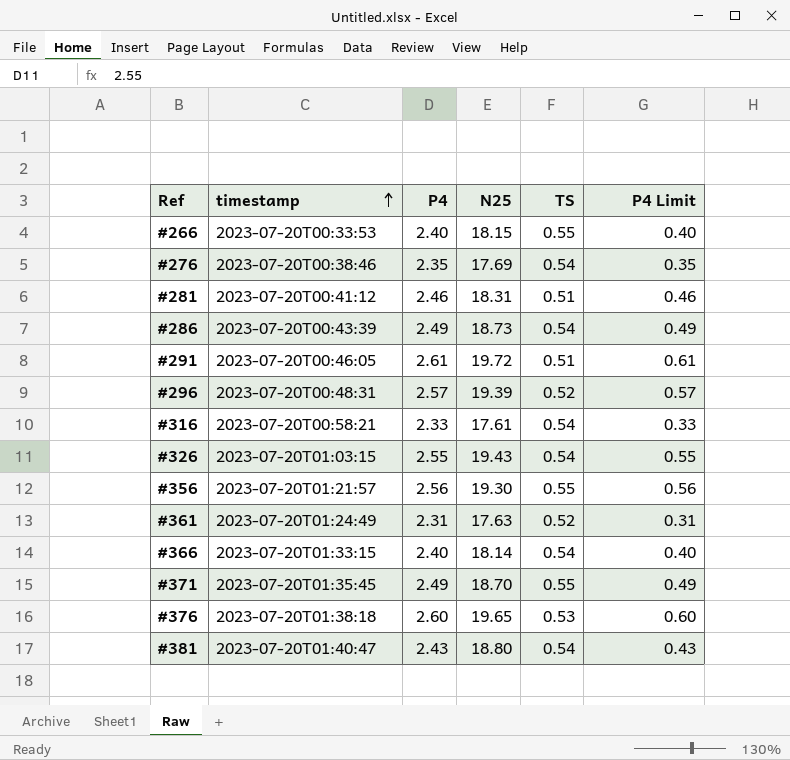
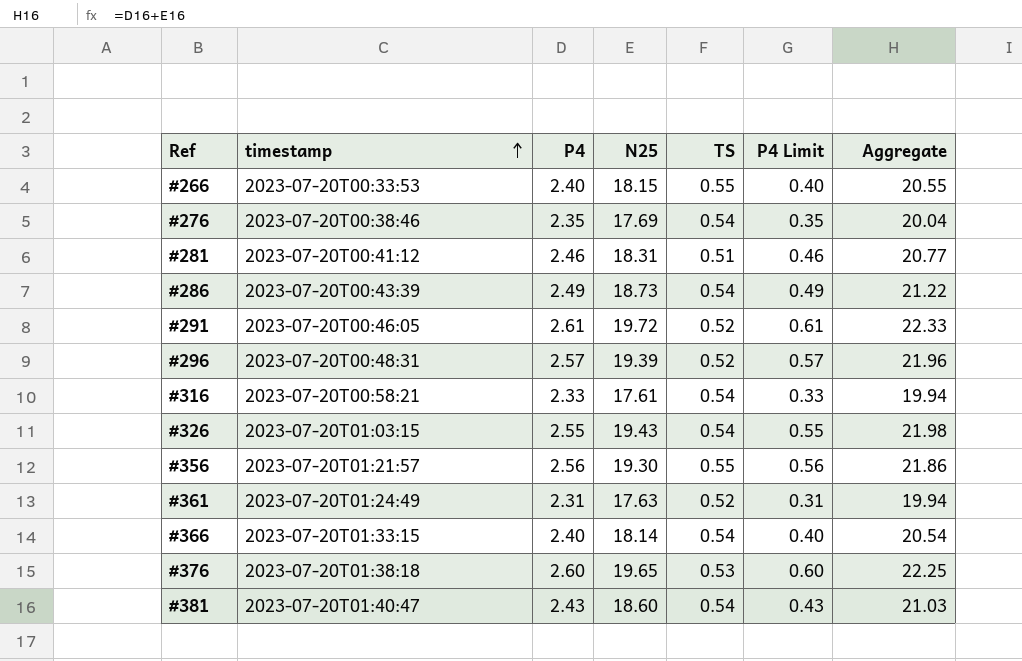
column Aggregate | formula: none -> [P4] + [N25]
row #371: 2023-07-20T01:35:45 | 2.49 | 18.70 | 0.55 | 0.49 -> none
#291 | TS: 0.51 -> 0.52
#381 | N25: 18.80 -> 18.60

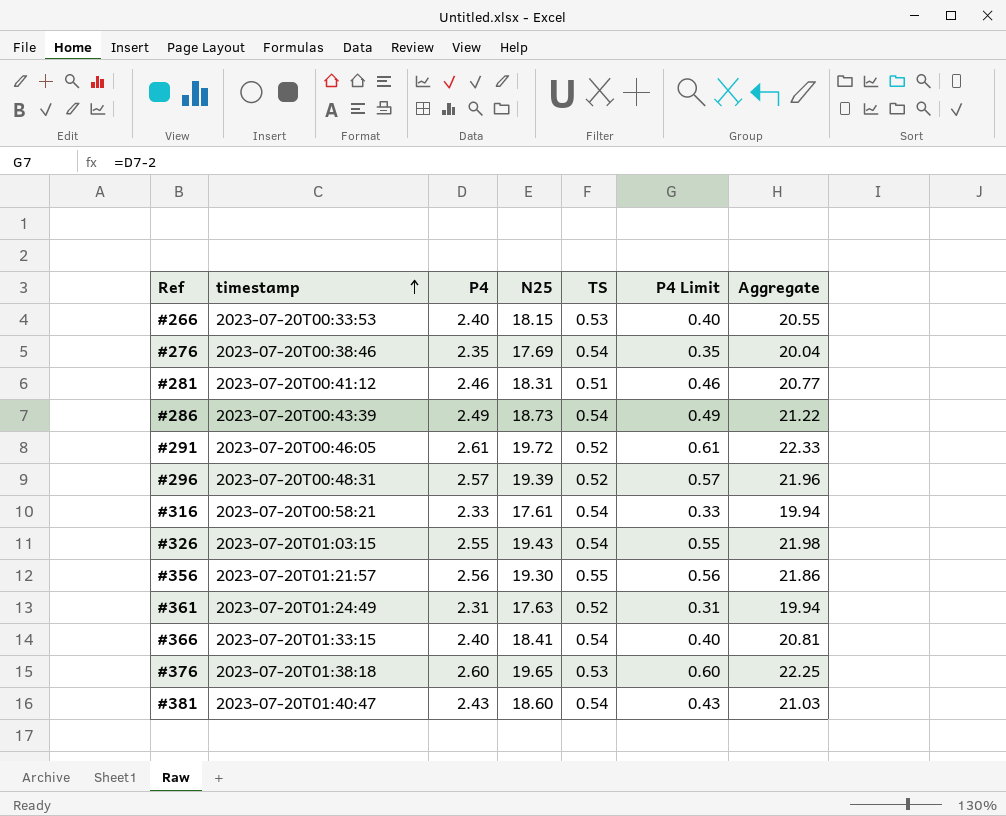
#266 | TS: 0.55 -> 0.53
#366 | N25: 18.14 -> 18.41
#366 | Aggregate: 20.54 -> 20.81

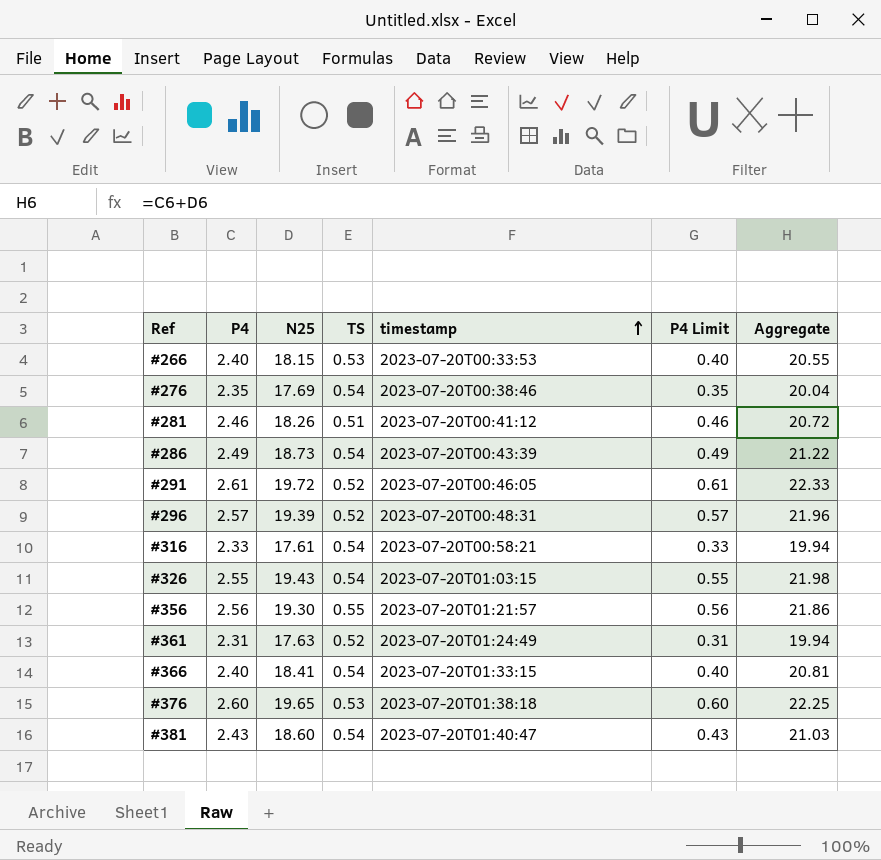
column timestamp | position: 2 -> 5
#281 | N25: 18.31 -> 18.26
#281 | Aggregate: 20.77 -> 20.72

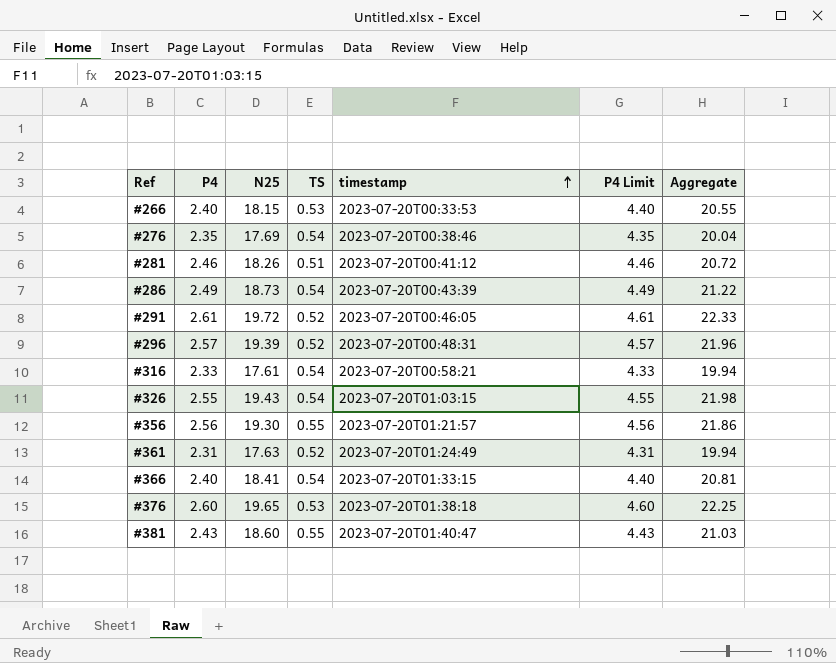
column P4 Limit | formula: [P4] - 2 -> [P4] + 2
#381 | TS: 0.54 -> 0.55

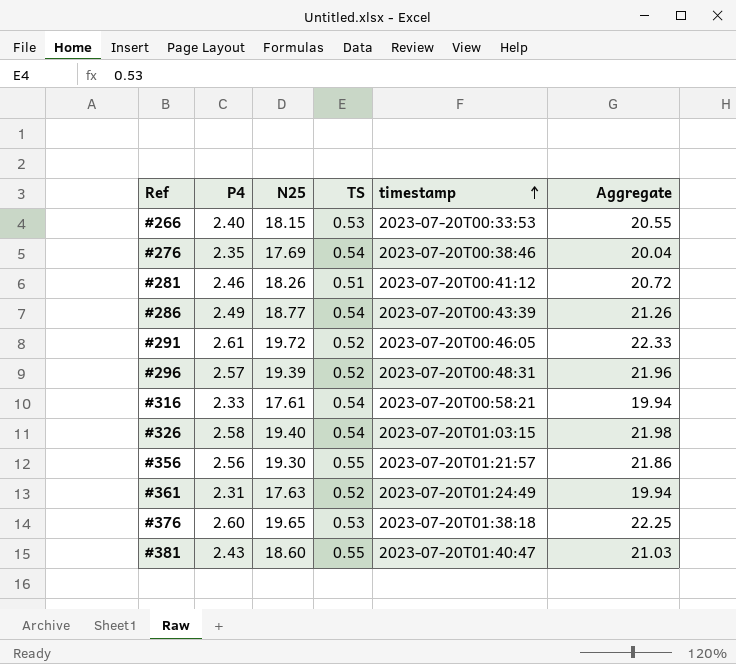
column P4 Limit | formula: [P4] + 2 -> none
row #366: 2.40 | 18.41 | 0.54 | 2023-07-20T01:33:15 | 4.40 | 20.81 -> none
#286 | N25: 18.73 -> 18.77
#286 | Aggregate: 21.22 -> 21.26
#326 | P4: 2.55 -> 2.58
#326 | N25: 19.43 -> 19.40

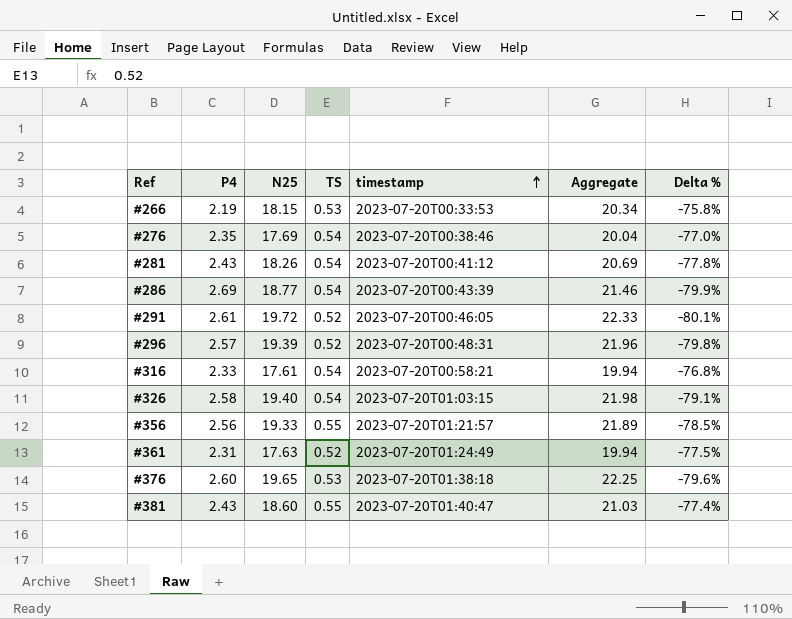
column Delta % | formula: none -> ([TS] - [P4]) / [P4]
#266 | P4: 2.40 -> 2.19
#266 | Aggregate: 20.55 -> 20.34
#281 | P4: 2.46 -> 2.43
#281 | TS: 0.51 -> 0.54
#281 | Aggregate: 20.72 -> 20.69
#286 | P4: 2.49 -> 2.69
#286 | Aggregate: 21.26 -> 21.46
#356 | N25: 19.30 -> 19.33
#356 | Aggregate: 21.86 -> 21.89

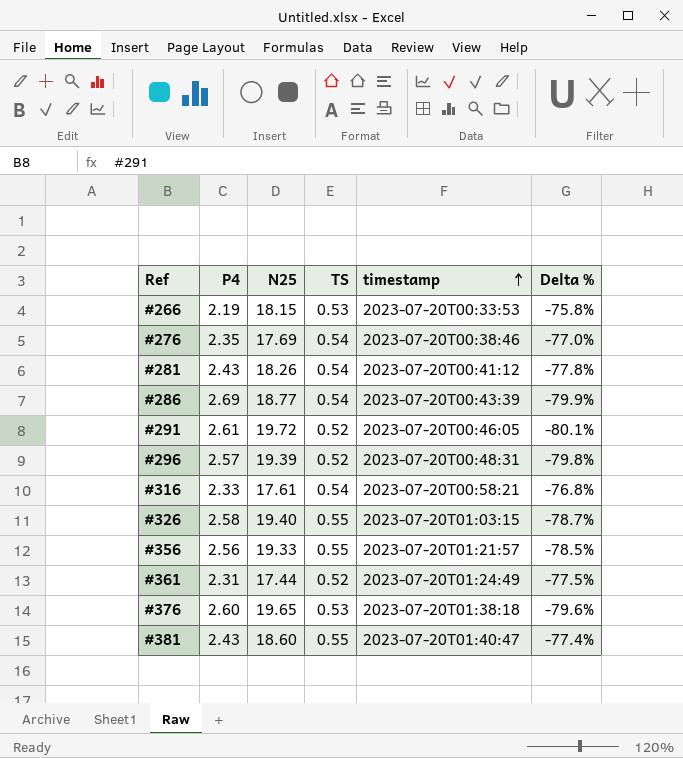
column Aggregate | formula: [P4] + [N25] -> none
#326 | TS: 0.54 -> 0.55
#326 | Delta %: -79.1% -> -78.7%
#361 | N25: 17.63 -> 17.44

